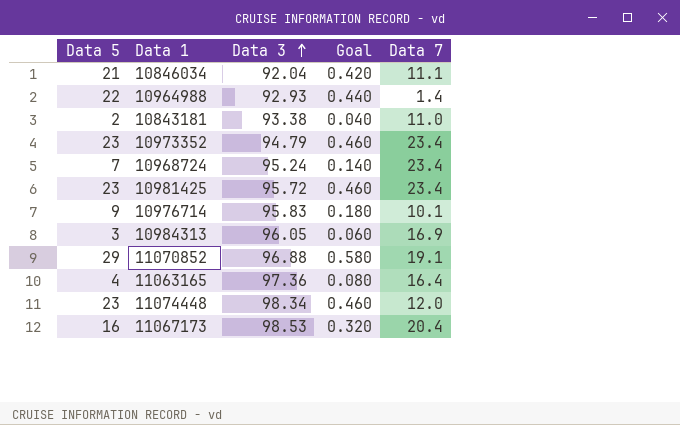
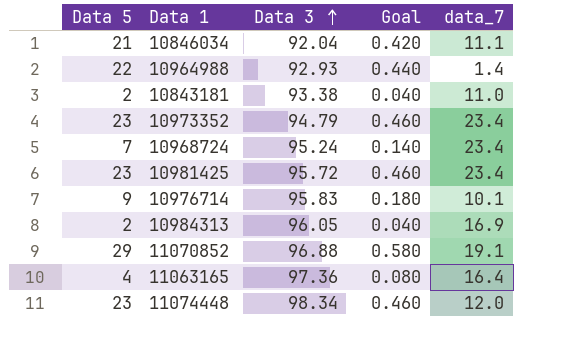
column name: Data 7 -> data_7
row 11067173: 16 | 98.53 | 0.320 | 20.4 -> none
10984313 | Data 5: 3 -> 2
10984313 | Goal: 0.060 -> 0.040

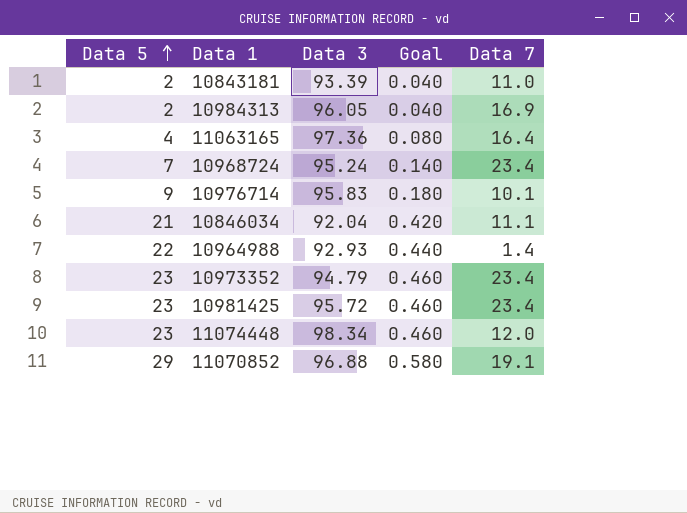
row order: Data 3 ascending -> Data 5 ascending
column name: data_7 -> Data 7
10843181 | Data 3: 93.38 -> 93.39

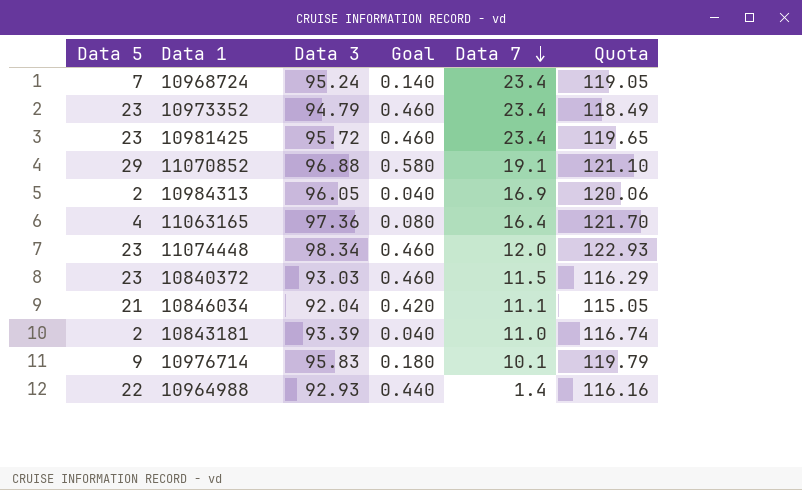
row order: Data 5 ascending -> Data 7 descending
column Quota | formula: none -> [Data 3] * 1.25
row 10840372: none -> 23 | 93.03 | 0.460 | 11.5 | 116.29

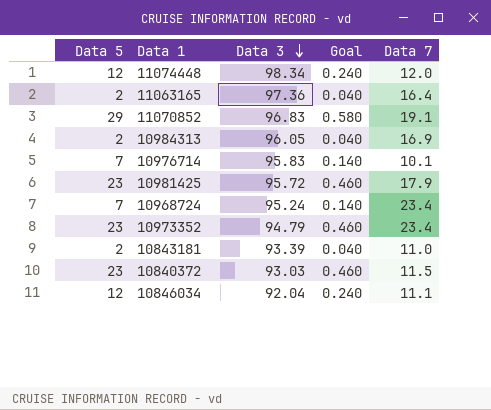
row order: Data 7 descending -> Data 3 descending
column Quota | formula: [Data 3] * 1.25 -> none
row 10964988: 22 | 92.93 | 0.440 | 1.4 | 116.16 -> none
11074448 | Data 5: 23 -> 12
11074448 | Goal: 0.460 -> 0.240
11063165 | Data 5: 4 -> 2
11063165 | Goal: 0.080 -> 0.040
11070852 | Data 3: 96.88 -> 96.83
10976714 | Data 5: 9 -> 7
10976714 | Goal: 0.180 -> 0.140
10981425 | Data 7: 23.4 -> 17.9
10846034 | Data 5: 21 -> 12
10846034 | Goal: 0.420 -> 0.240

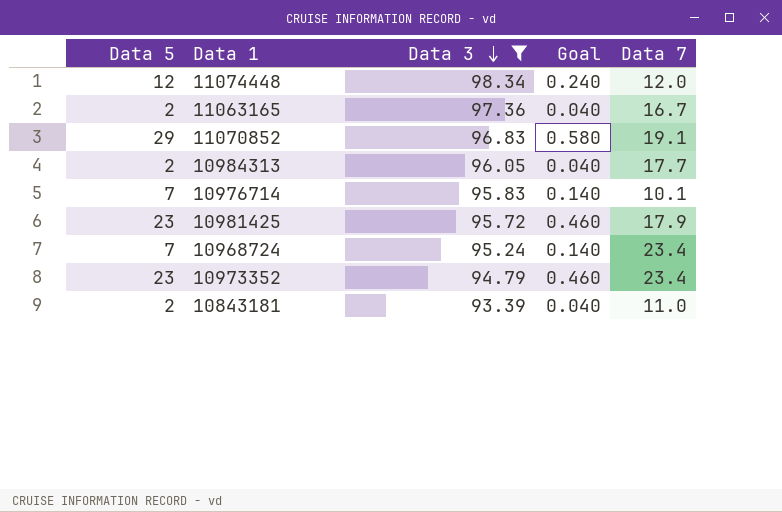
filter: none -> Data 3 >= 93.39
11063165 | Data 7: 16.4 -> 16.7
10984313 | Data 7: 16.9 -> 17.7

